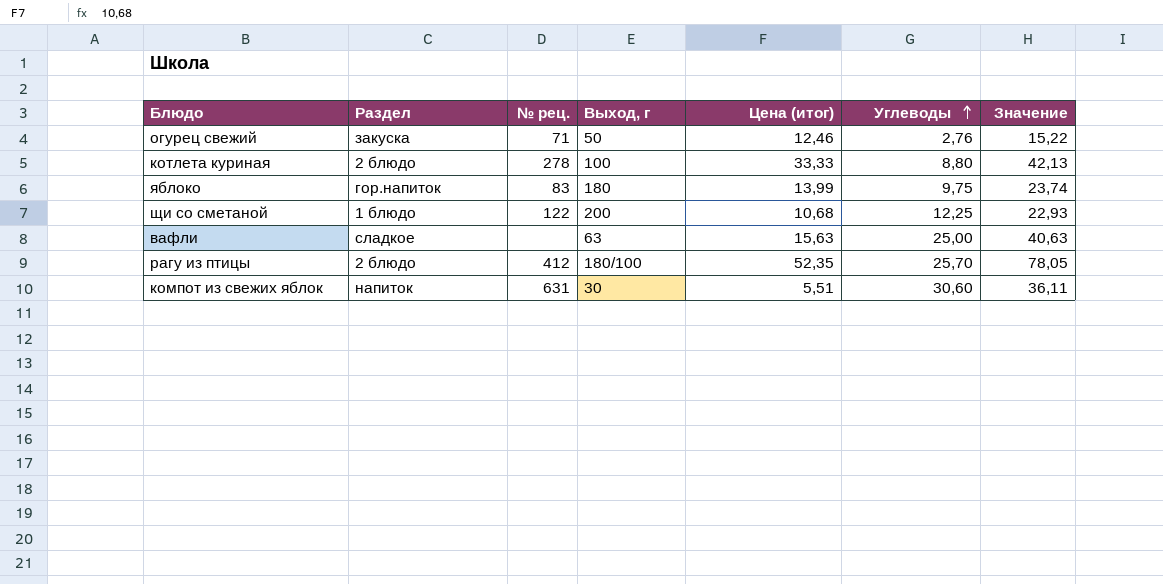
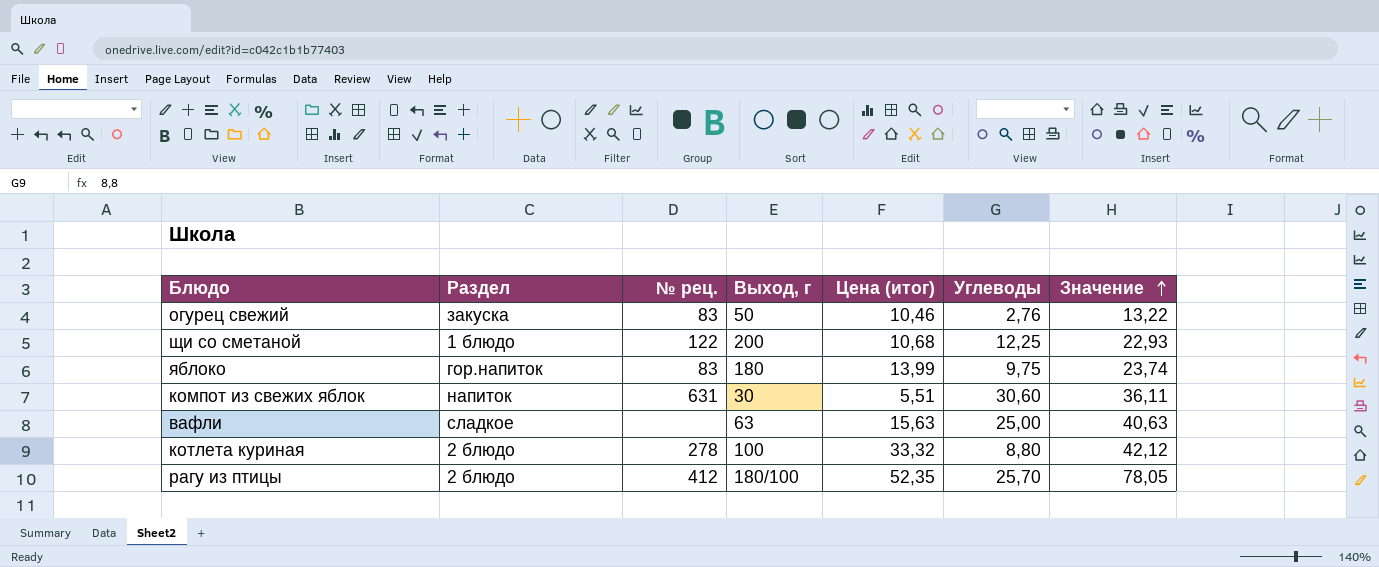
row order: Углеводы ascending -> Значение ascending
огурец свежий | № рец.: 71 -> 83
огурец свежий | Цена (итог): 12,46 -> 10,46
огурец свежий | Значение: 15,22 -> 13,22
котлета куриная | Цена (итог): 33,33 -> 33,32
котлета куриная | Значение: 42,13 -> 42,12

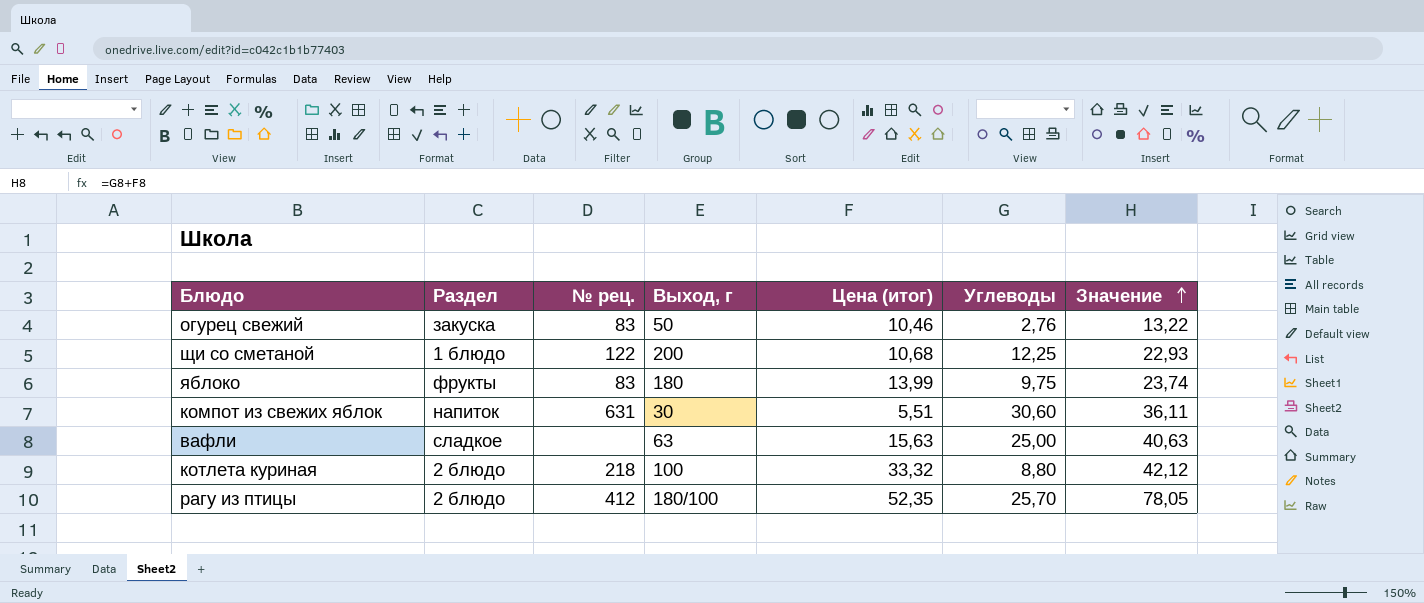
яблоко | Раздел: гор.напиток -> фрукты
котлета куриная | № рец.: 278 -> 218

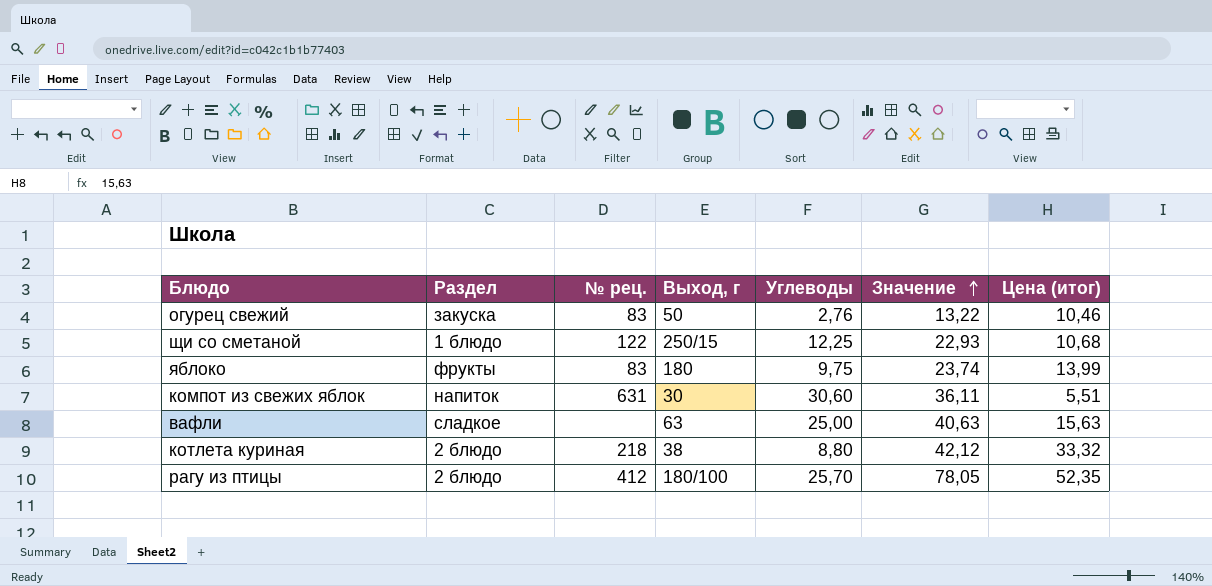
column Цена (итог) | position: 5 -> 7
щи со сметаной | Выход, г: 200 -> 250/15
котлета куриная | Выход, г: 100 -> 38

